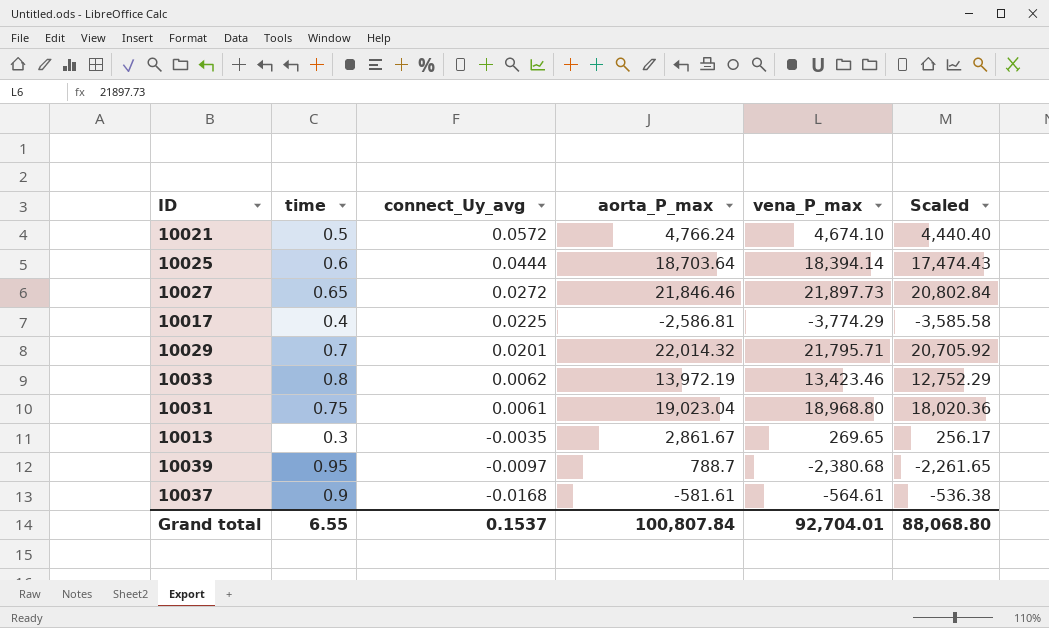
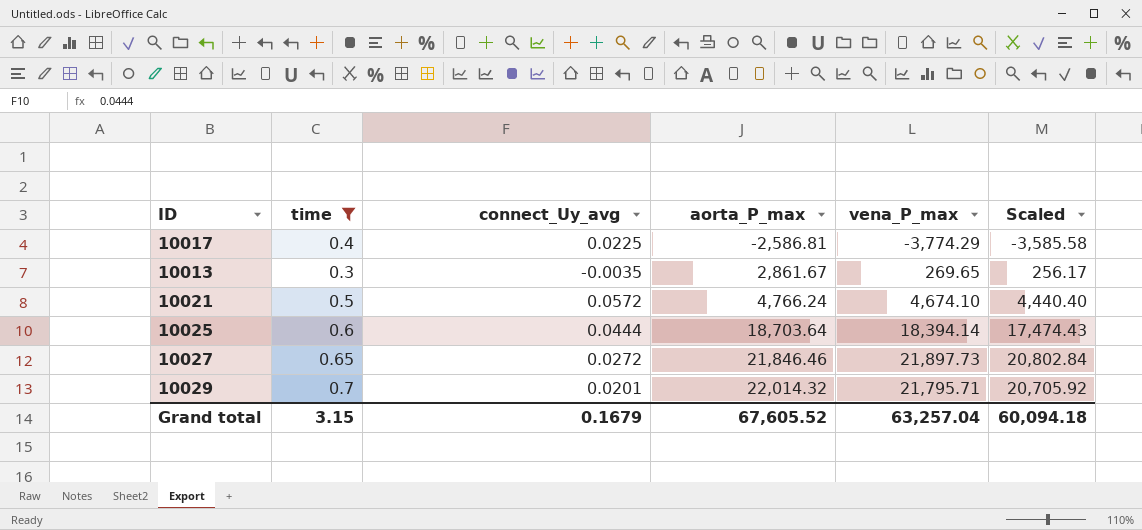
filter: none -> time <= 0.7
row order: connect_Uy_avg descending -> aorta_P_max ascending
Grand total | time: 6.55 -> 3.15
Grand total | connect_Uy_avg: 0.1537 -> 0.1679
Grand total | aorta_P_max: 100,807.84 -> 67,605.52
Grand total | vena_P_max: 92,704.01 -> 63,257.04
Grand total | Scaled: 88,068.80 -> 60,094.18

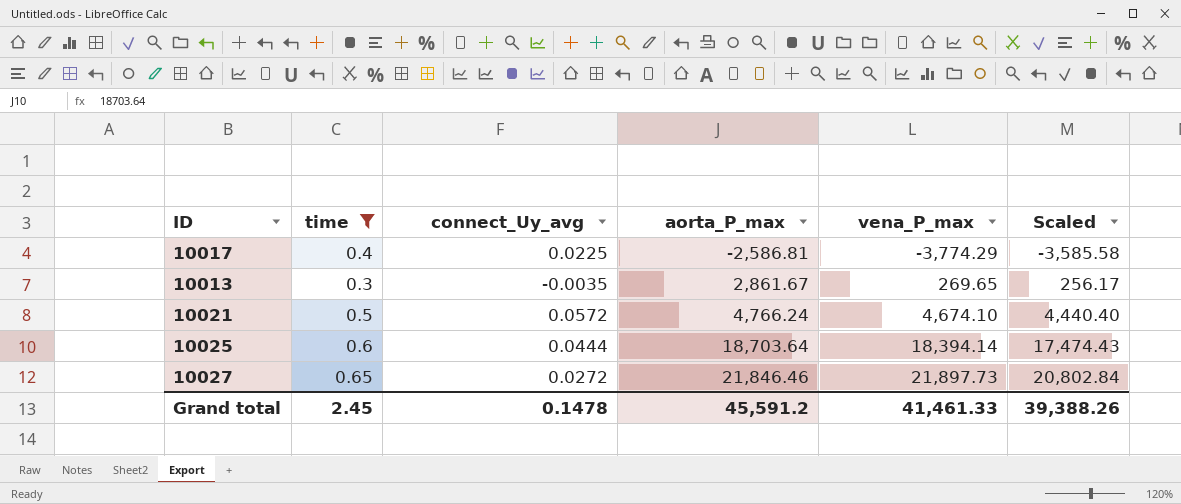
row 10029: 0.7 | 0.0201 | 22,014.32 | 21,795.71 | 20,705.92 -> none
Grand total | time: 3.15 -> 2.45
Grand total | connect_Uy_avg: 0.1679 -> 0.1478
Grand total | aorta_P_max: 67,605.52 -> 45,591.2
Grand total | vena_P_max: 63,257.04 -> 41,461.33
Grand total | Scaled: 60,094.18 -> 39,388.26

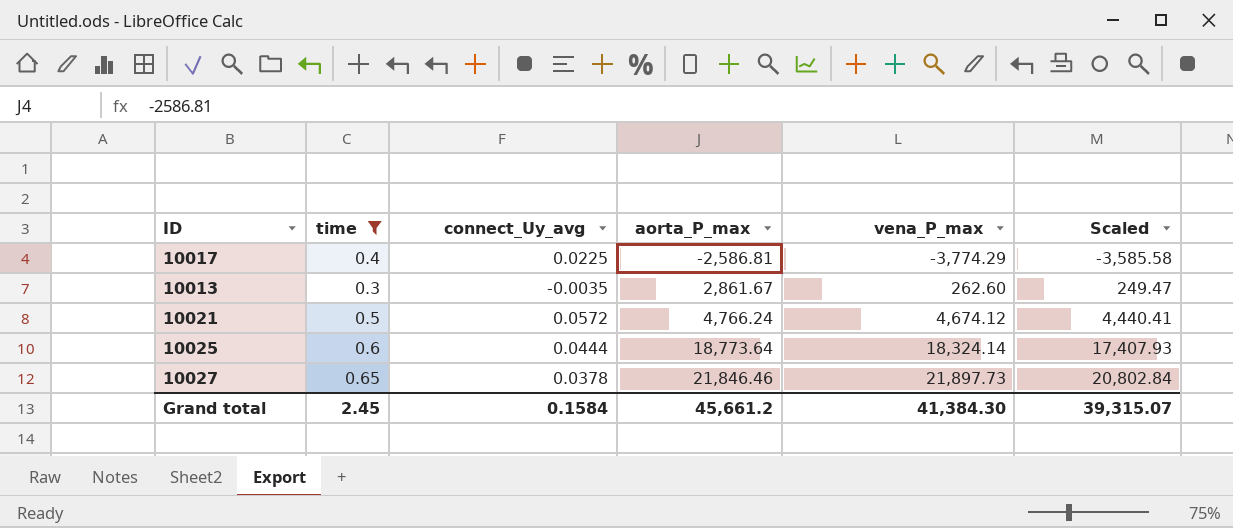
10013 | vena_P_max: 269.65 -> 262.60
10013 | Scaled: 256.17 -> 249.47
10021 | vena_P_max: 4,674.10 -> 4,674.12
10021 | Scaled: 4,440.40 -> 4,440.41
10025 | aorta_P_max: 18,703.64 -> 18,773.64
10025 | vena_P_max: 18,394.14 -> 18,324.14
10025 | Scaled: 17,474.43 -> 17,407.93
10027 | connect_Uy_avg: 0.0272 -> 0.0378
Grand total | connect_Uy_avg: 0.1478 -> 0.1584
Grand total | aorta_P_max: 45,591.2 -> 45,661.2
Grand total | vena_P_max: 41,461.33 -> 41,384.30
Grand total | Scaled: 39,388.26 -> 39,315.07

